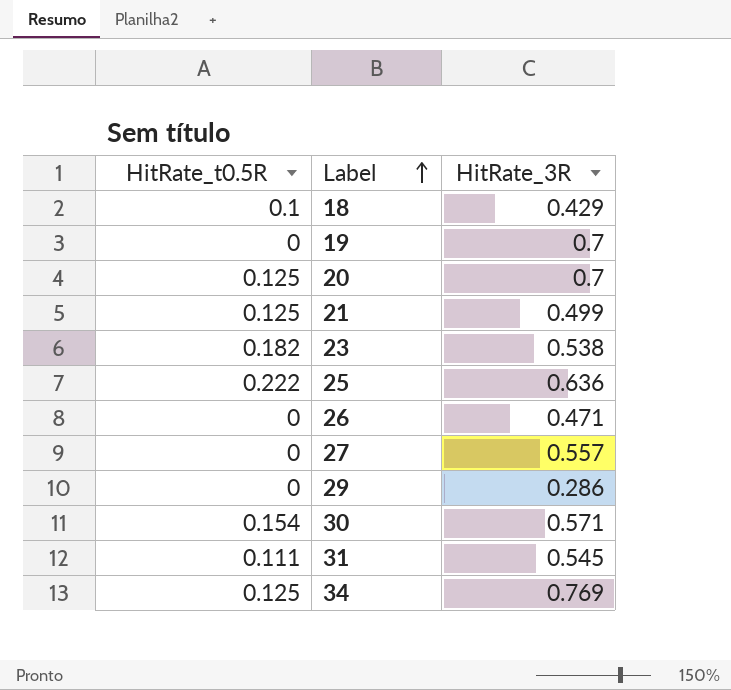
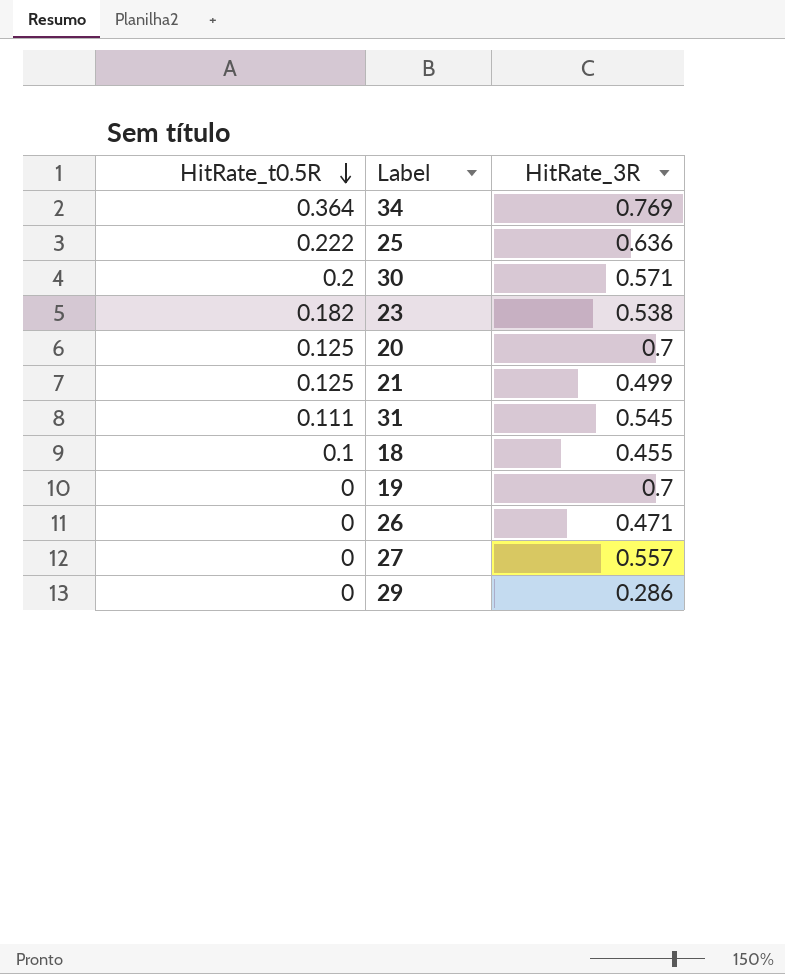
row order: Label ascending -> HitRate_t0.5R descending
34 | HitRate_t0.5R: 0.125 -> 0.364
30 | HitRate_t0.5R: 0.154 -> 0.2
18 | HitRate_3R: 0.429 -> 0.455

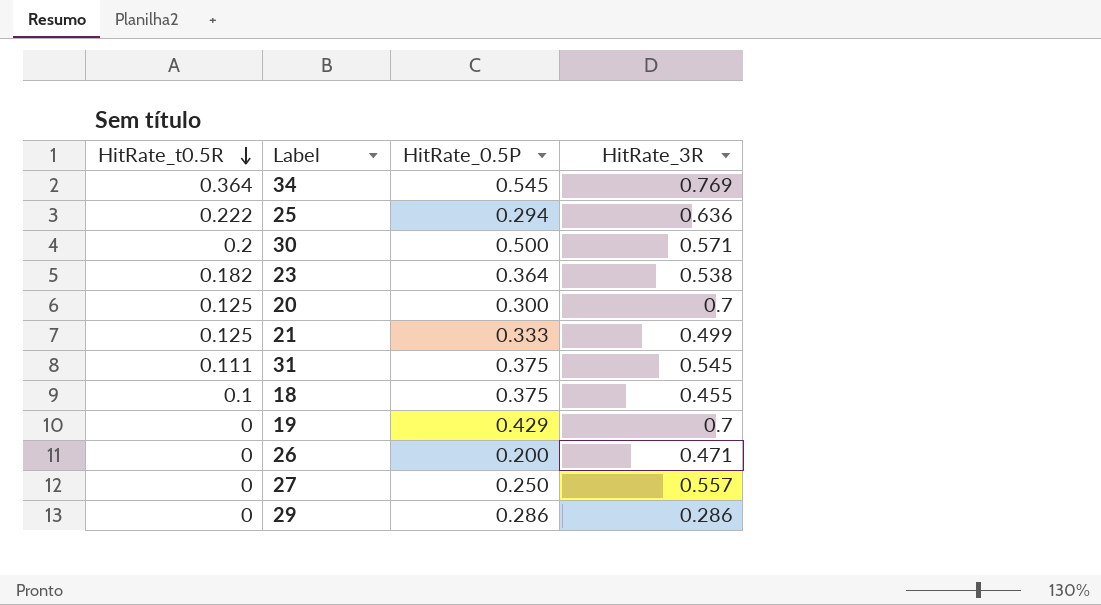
column HitRate_0.5P | position: none -> 3

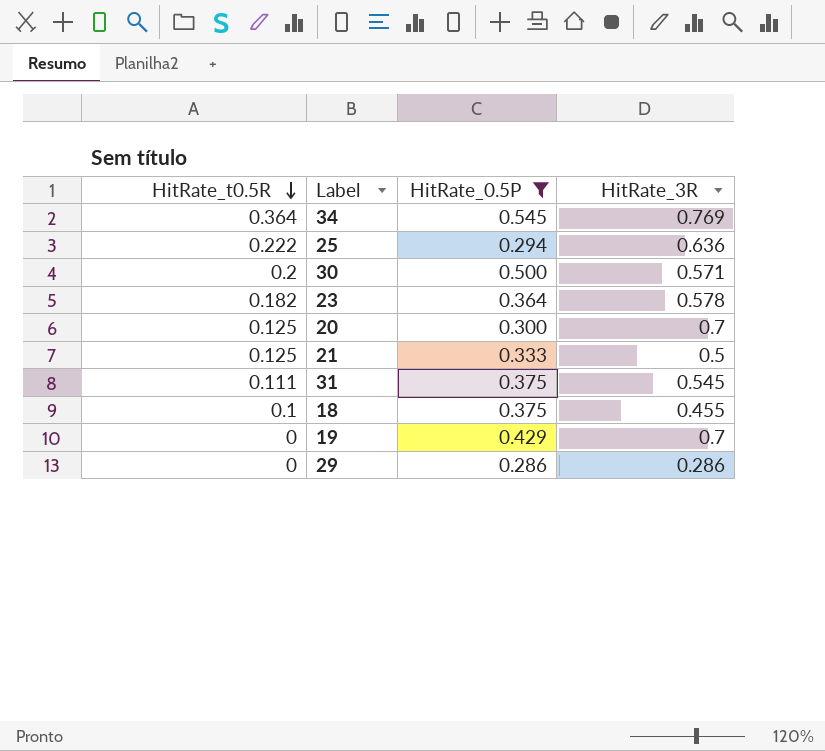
filter: none -> HitRate_0.5P >= 0.286
23 | HitRate_3R: 0.538 -> 0.578
21 | HitRate_3R: 0.499 -> 0.5

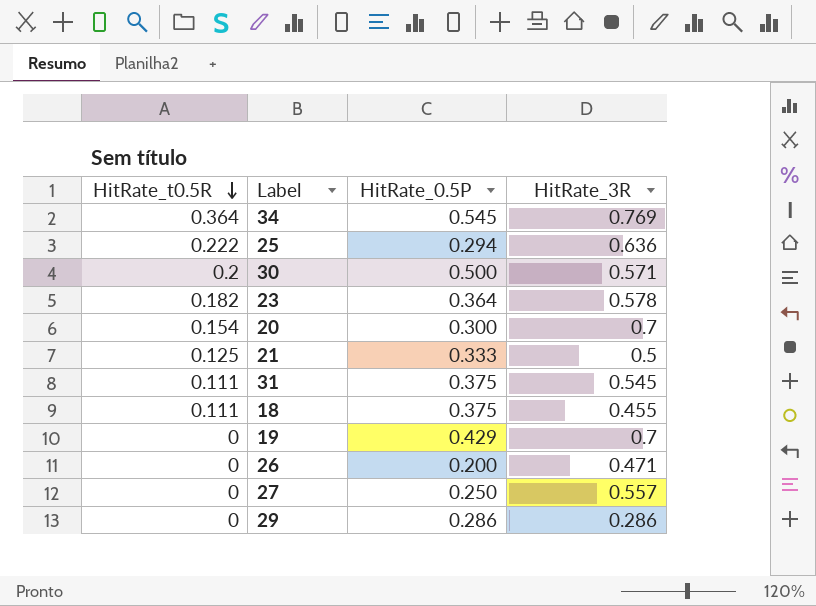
filter: HitRate_0.5P >= 0.286 -> none
20 | HitRate_t0.5R: 0.125 -> 0.154
18 | HitRate_t0.5R: 0.1 -> 0.111

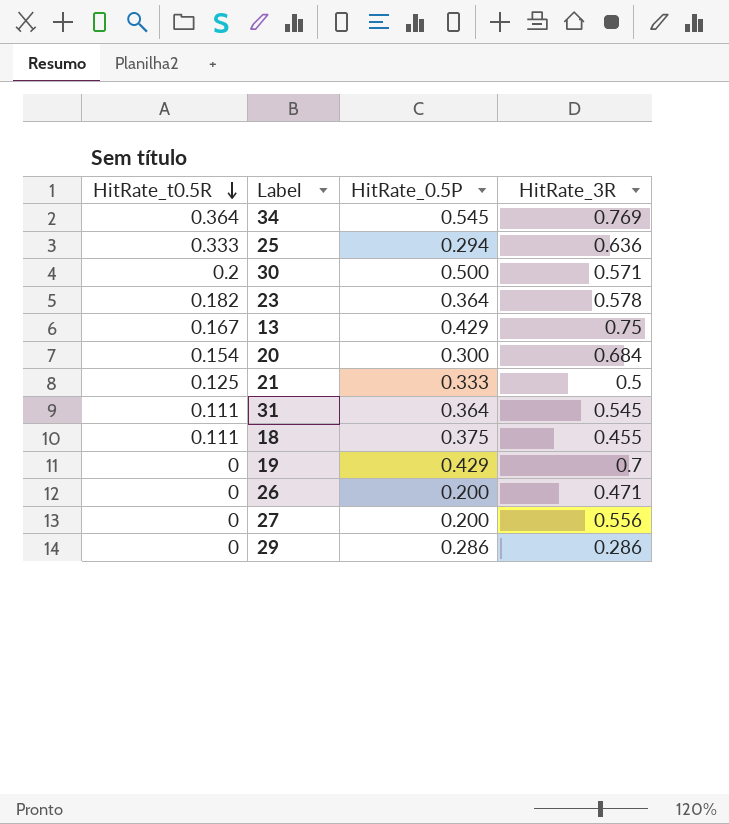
25 | HitRate_t0.5R: 0.222 -> 0.333
row 13: none -> 0.167 | 0.429 | 0.75
20 | HitRate_3R: 0.7 -> 0.684
31 | HitRate_0.5P: 0.375 -> 0.364
27 | HitRate_0.5P: 0.250 -> 0.200
27 | HitRate_3R: 0.557 -> 0.556

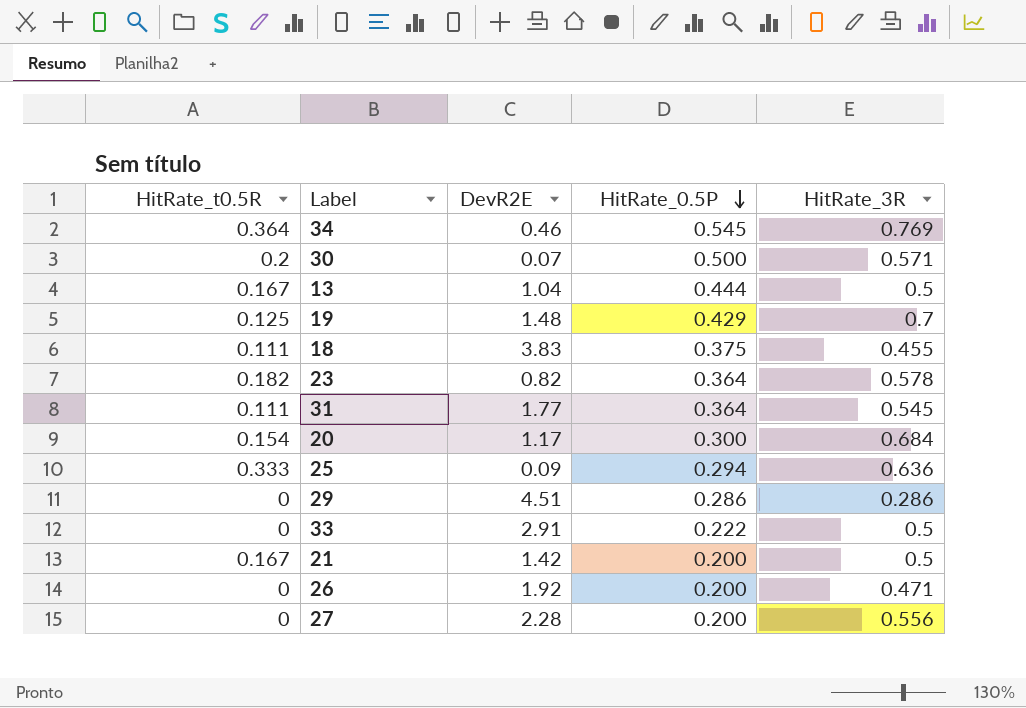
row order: HitRate_t0.5R descending -> HitRate_0.5P descending
column DevR2E | position: none -> 3
13 | HitRate_0.5P: 0.429 -> 0.444
13 | HitRate_3R: 0.75 -> 0.5
19 | HitRate_t0.5R: 0 -> 0.125
row 33: none -> 0 | 2.91 | 0.222 | 0.5
21 | HitRate_t0.5R: 0.125 -> 0.167
21 | HitRate_0.5P: 0.333 -> 0.200

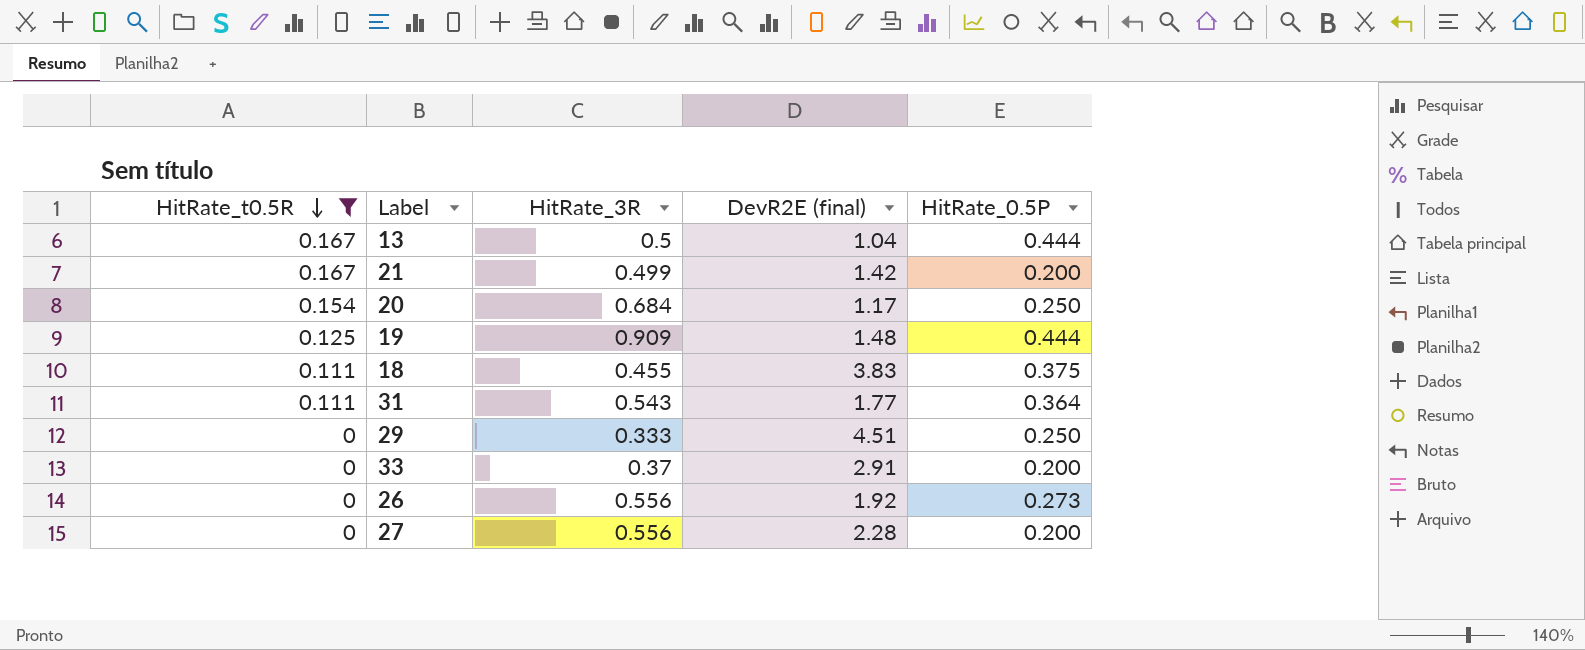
filter: none -> HitRate_t0.5R <= 0.167
row order: HitRate_0.5P descending -> HitRate_t0.5R descending
column HitRate_3R | position: 5 -> 3
column name: DevR2E -> DevR2E (final)
21 | HitRate_3R: 0.5 -> 0.499
20 | HitRate_0.5P: 0.300 -> 0.250
19 | HitRate_3R: 0.7 -> 0.909
19 | HitRate_0.5P: 0.429 -> 0.444
31 | HitRate_3R: 0.545 -> 0.543
29 | HitRate_3R: 0.286 -> 0.333
29 | HitRate_0.5P: 0.286 -> 0.250
33 | HitRate_3R: 0.5 -> 0.37
33 | HitRate_0.5P: 0.222 -> 0.200
26 | HitRate_3R: 0.471 -> 0.556
26 | HitRate_0.5P: 0.200 -> 0.273

